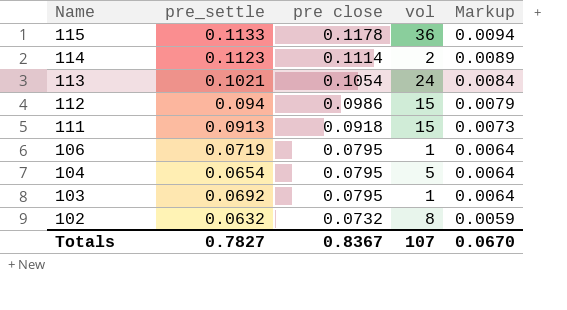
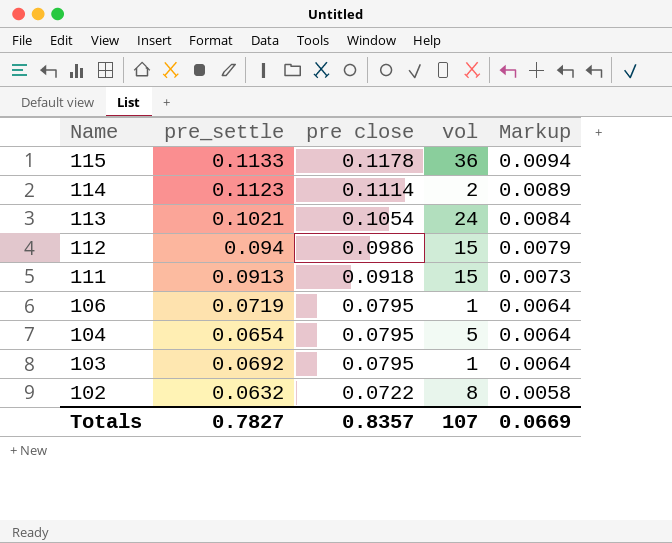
102 | pre close: 0.0732 -> 0.0722
102 | Markup: 0.0059 -> 0.0058
Totals | pre close: 0.8367 -> 0.8357
Totals | Markup: 0.0670 -> 0.0669

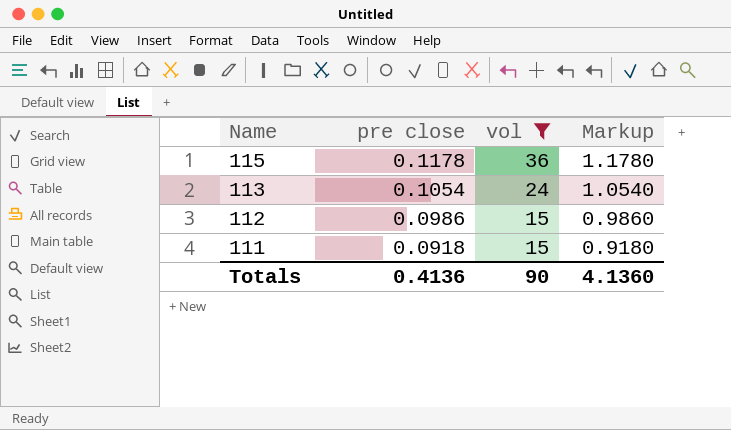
filter: none -> vol >= 15
column pre_settle | position: 2 -> none
column Markup | formula: [pre close] * 0.08 -> [pre close] * 10
Totals | pre close: 0.8357 -> 0.4136
Totals | vol: 107 -> 90
Totals | Markup: 0.0669 -> 4.1360

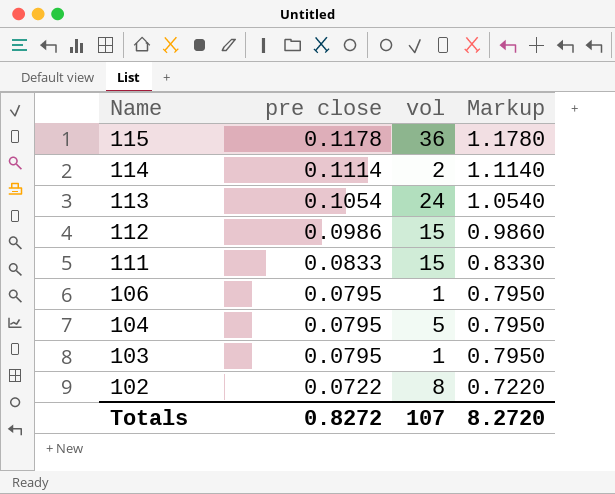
filter: vol >= 15 -> none
111 | pre close: 0.0918 -> 0.0833
111 | Markup: 0.9180 -> 0.8330
Totals | pre close: 0.4136 -> 0.8272
Totals | vol: 90 -> 107
Totals | Markup: 4.1360 -> 8.2720

